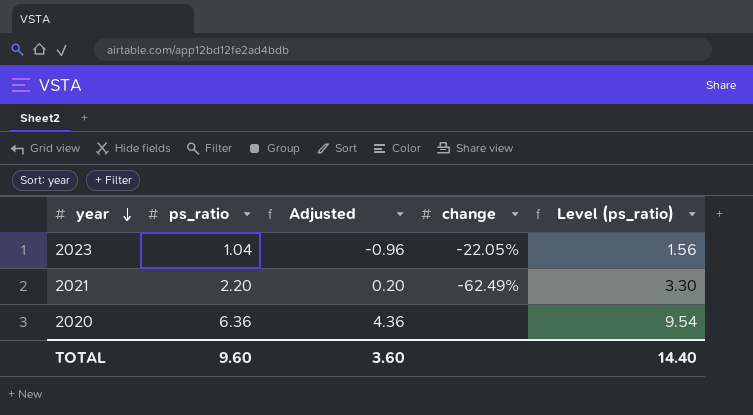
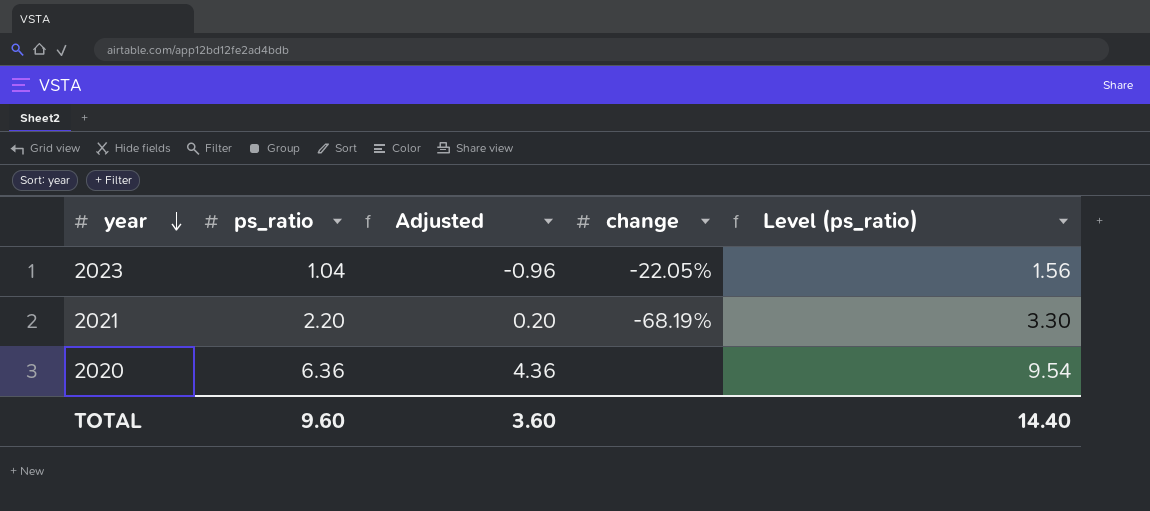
2021 | change: -62.49% -> -68.19%

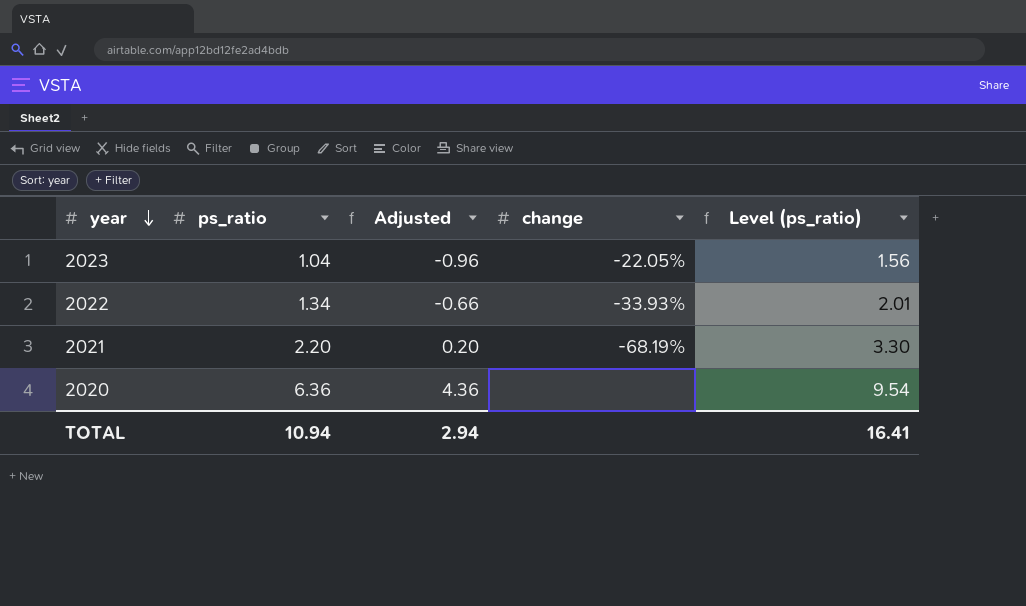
row 2022: none -> 1.34 | -0.66 | -33.93% | 2.01
TOTAL | ps_ratio: 9.60 -> 10.94
TOTAL | Adjusted: 3.60 -> 2.94
TOTAL | Level (ps_ratio): 14.40 -> 16.41

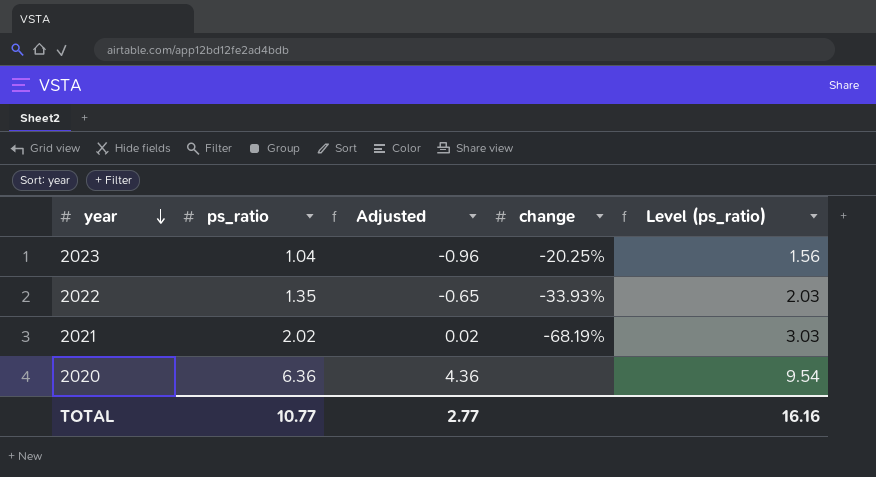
2023 | change: -22.05% -> -20.25%
2022 | ps_ratio: 1.34 -> 1.35
2022 | Adjusted: -0.66 -> -0.65
2022 | Level (ps_ratio): 2.01 -> 2.03
2021 | ps_ratio: 2.20 -> 2.02
2021 | Adjusted: 0.20 -> 0.02
2021 | Level (ps_ratio): 3.30 -> 3.03
TOTAL | ps_ratio: 10.94 -> 10.77
TOTAL | Adjusted: 2.94 -> 2.77
TOTAL | Level (ps_ratio): 16.41 -> 16.16

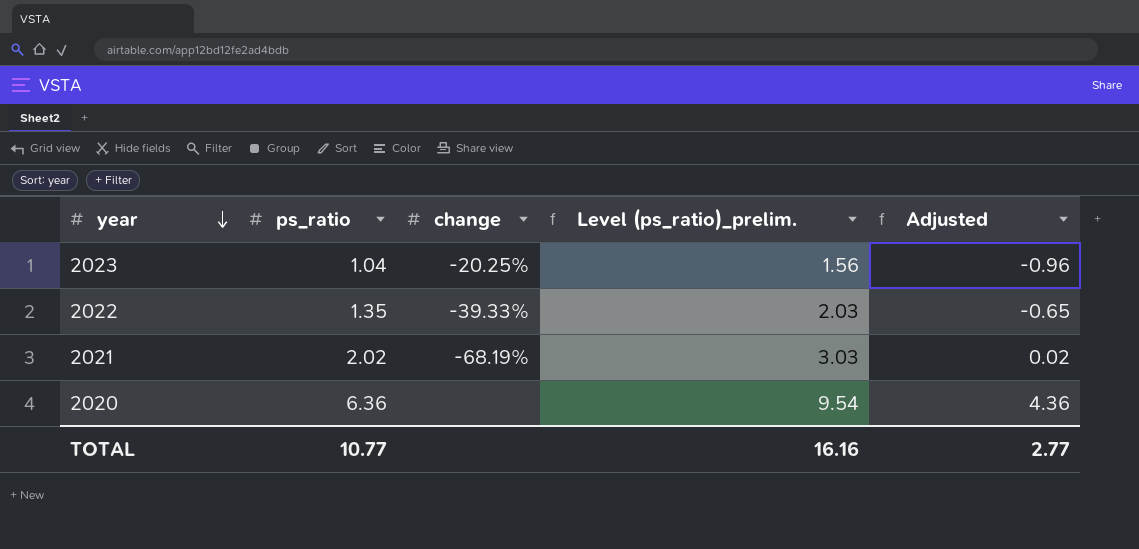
column name: Level (ps_ratio) -> Level (ps_ratio)_prelim.
column Adjusted | position: 3 -> 5
2022 | change: -33.93% -> -39.33%

